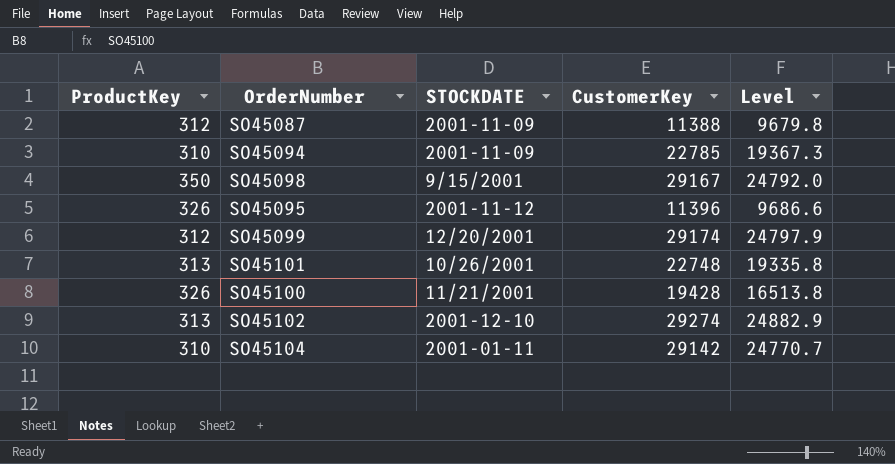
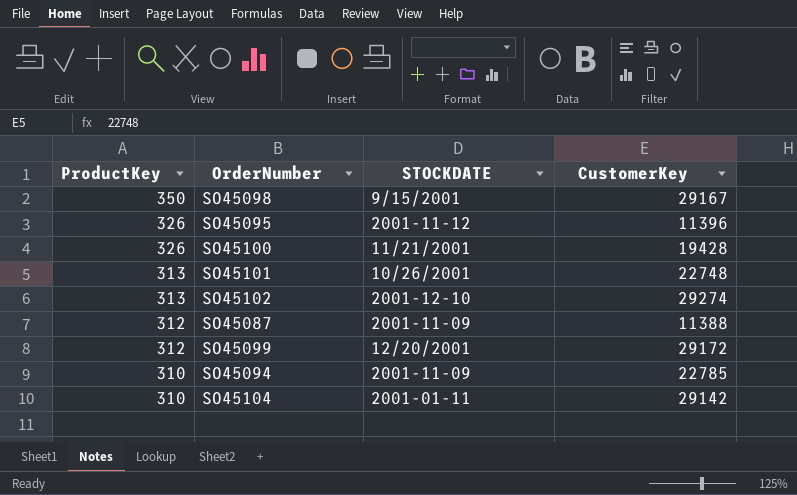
row order: none -> ProductKey descending
column Level | formula: [CustomerKey] * 0.85 -> none
SO45099 | CustomerKey: 29174 -> 29172

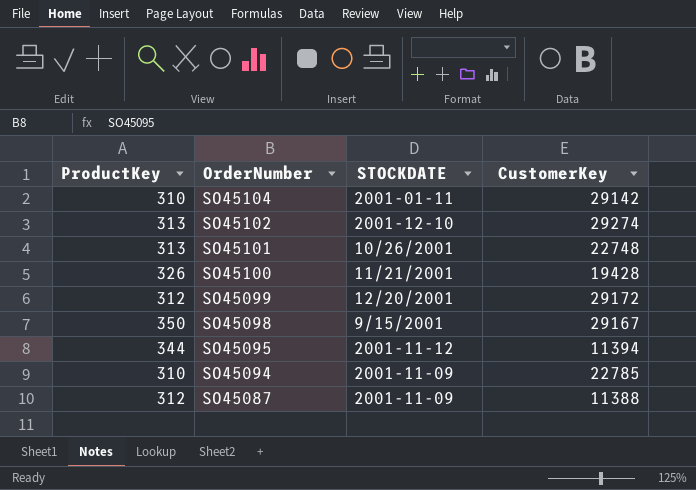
row order: ProductKey descending -> OrderNumber descending
SO45095 | ProductKey: 326 -> 344
SO45095 | CustomerKey: 11396 -> 11394

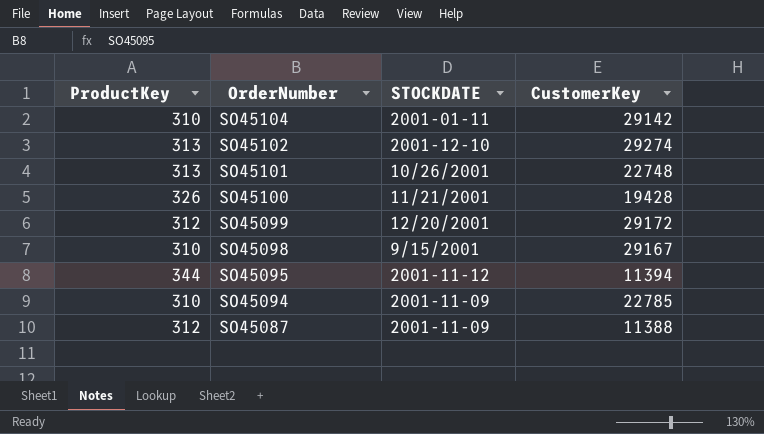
SO45098 | ProductKey: 350 -> 310

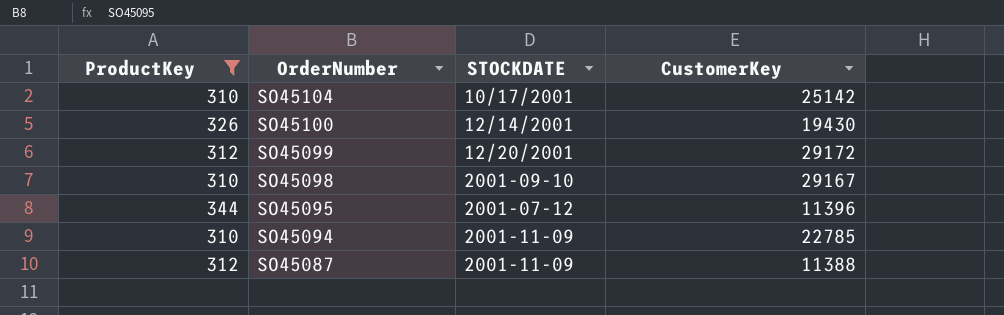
filter: none -> ProductKey != 313
SO45104 | STOCKDATE: 2001-01-11 -> 10/17/2001
SO45104 | CustomerKey: 29142 -> 25142
SO45100 | STOCKDATE: 11/21/2001 -> 12/14/2001
SO45100 | CustomerKey: 19428 -> 19430
SO45098 | STOCKDATE: 9/15/2001 -> 2001-09-10
SO45095 | STOCKDATE: 2001-11-12 -> 2001-07-12
SO45095 | CustomerKey: 11394 -> 11396

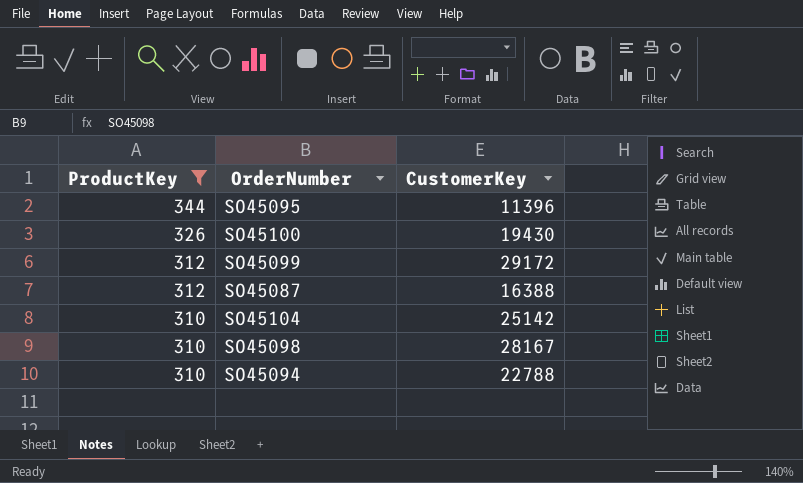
row order: OrderNumber descending -> ProductKey descending
column STOCKDATE | position: 3 -> none
SO45087 | CustomerKey: 11388 -> 16388
SO45098 | CustomerKey: 29167 -> 28167
SO45094 | CustomerKey: 22785 -> 22788

